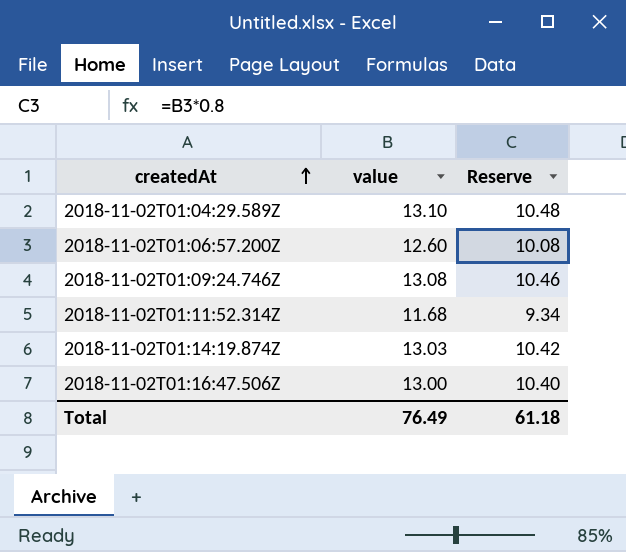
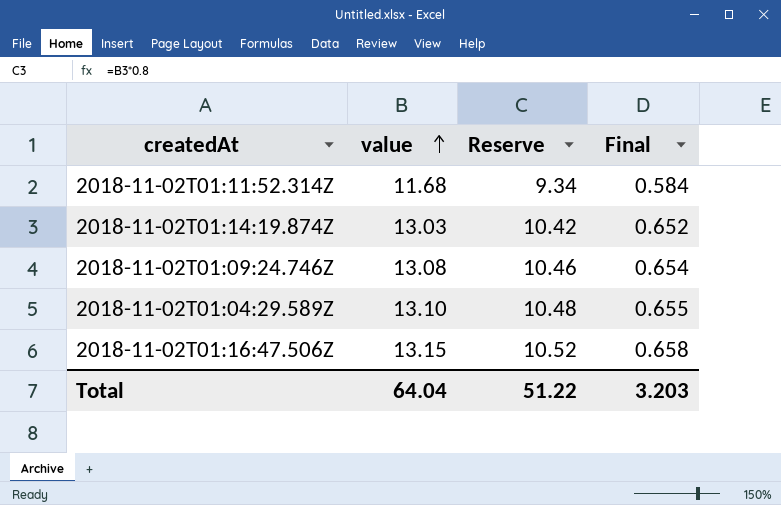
row order: createdAt ascending -> value ascending
column Final | formula: none -> [value] * 0.05
row 2018-11-02T01:06:57.200Z: 12.60 | 10.08 -> none
2018-11-02T01:16:47.506Z | value: 13.00 -> 13.15
2018-11-02T01:16:47.506Z | Reserve: 10.40 -> 10.52
Total | value: 76.49 -> 64.04
Total | Reserve: 61.18 -> 51.22

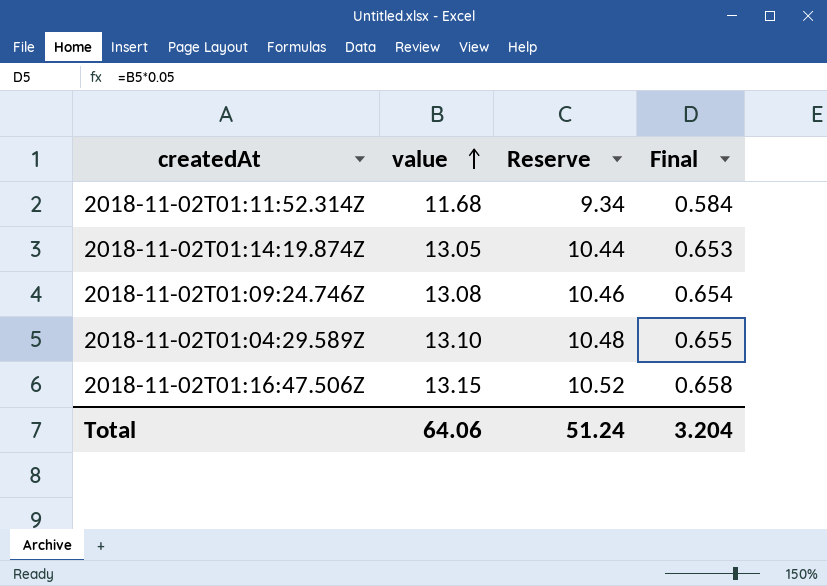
2018-11-02T01:14:19.874Z | value: 13.03 -> 13.05
2018-11-02T01:14:19.874Z | Reserve: 10.42 -> 10.44
2018-11-02T01:14:19.874Z | Final: 0.652 -> 0.653
Total | value: 64.04 -> 64.06
Total | Reserve: 51.22 -> 51.24
Total | Final: 3.203 -> 3.204

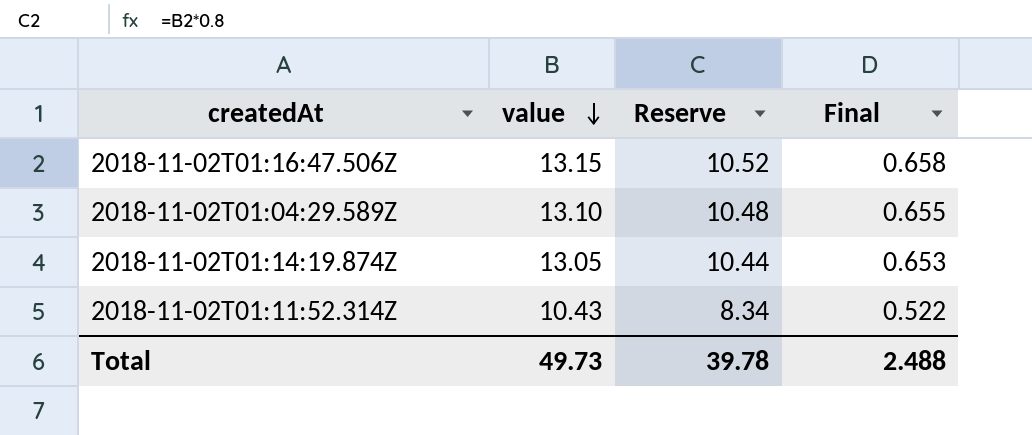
row order: value ascending -> value descending
row 2018-11-02T01:09:24.746Z: 13.08 | 10.46 | 0.654 -> none
2018-11-02T01:11:52.314Z | value: 11.68 -> 10.43
2018-11-02T01:11:52.314Z | Reserve: 9.34 -> 8.34
2018-11-02T01:11:52.314Z | Final: 0.584 -> 0.522
Total | value: 64.06 -> 49.73
Total | Reserve: 51.24 -> 39.78
Total | Final: 3.204 -> 2.488

